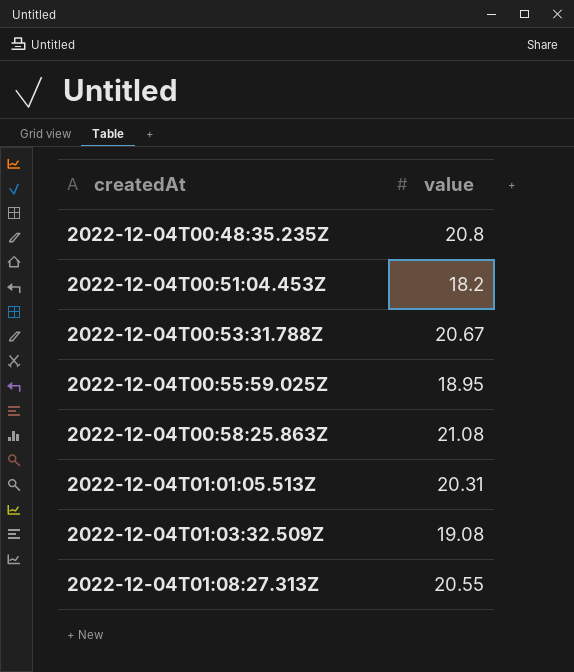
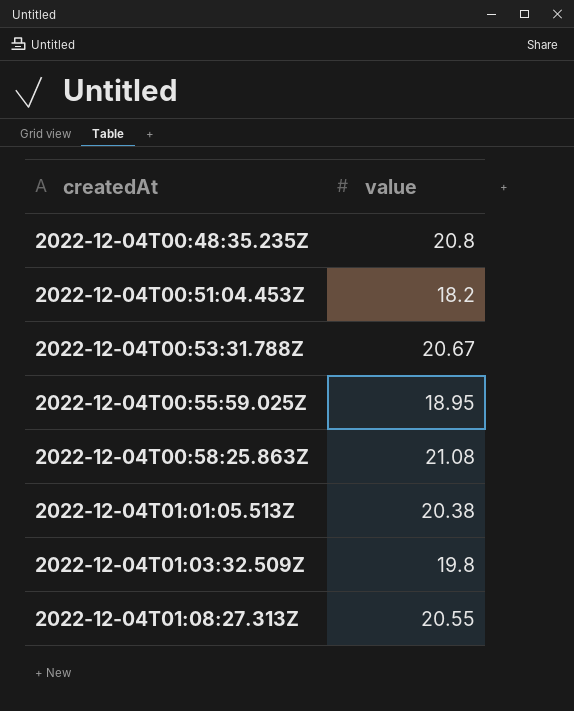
2022-12-04T01:01:05.513Z | value: 20.31 -> 20.38
2022-12-04T01:03:32.509Z | value: 19.08 -> 19.8

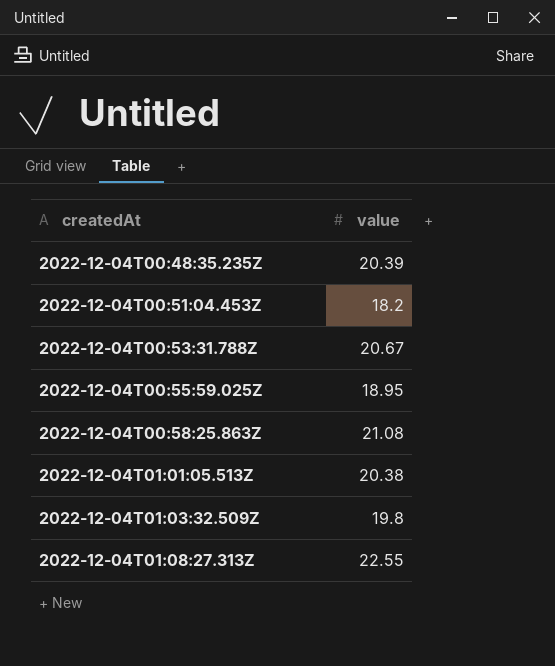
2022-12-04T00:48:35.235Z | value: 20.8 -> 20.39
2022-12-04T01:08:27.313Z | value: 20.55 -> 22.55

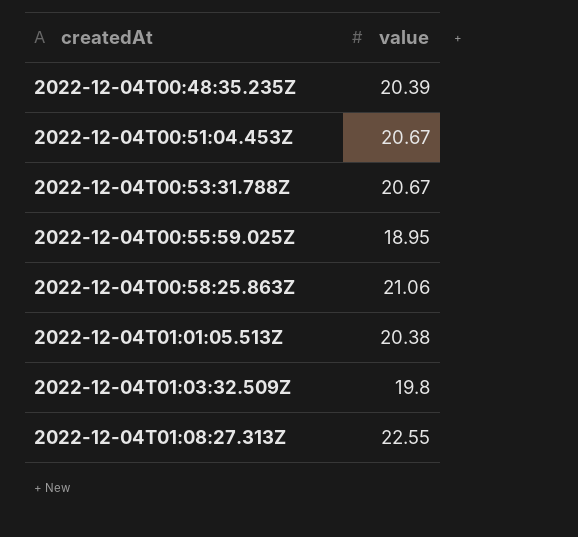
2022-12-04T00:51:04.453Z | value: 18.2 -> 20.67
2022-12-04T00:58:25.863Z | value: 21.08 -> 21.06

